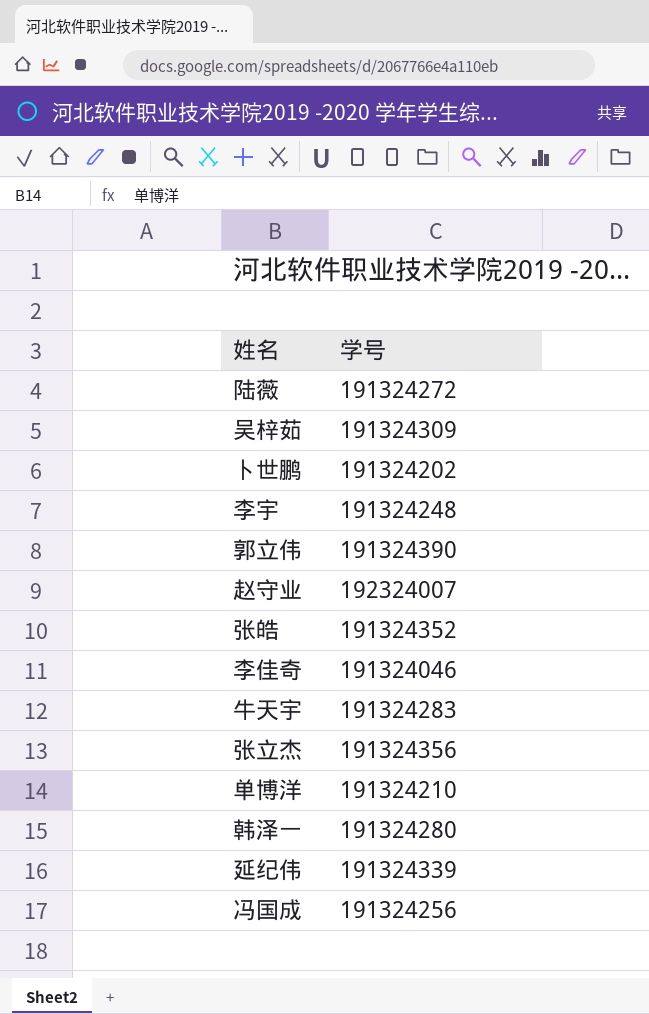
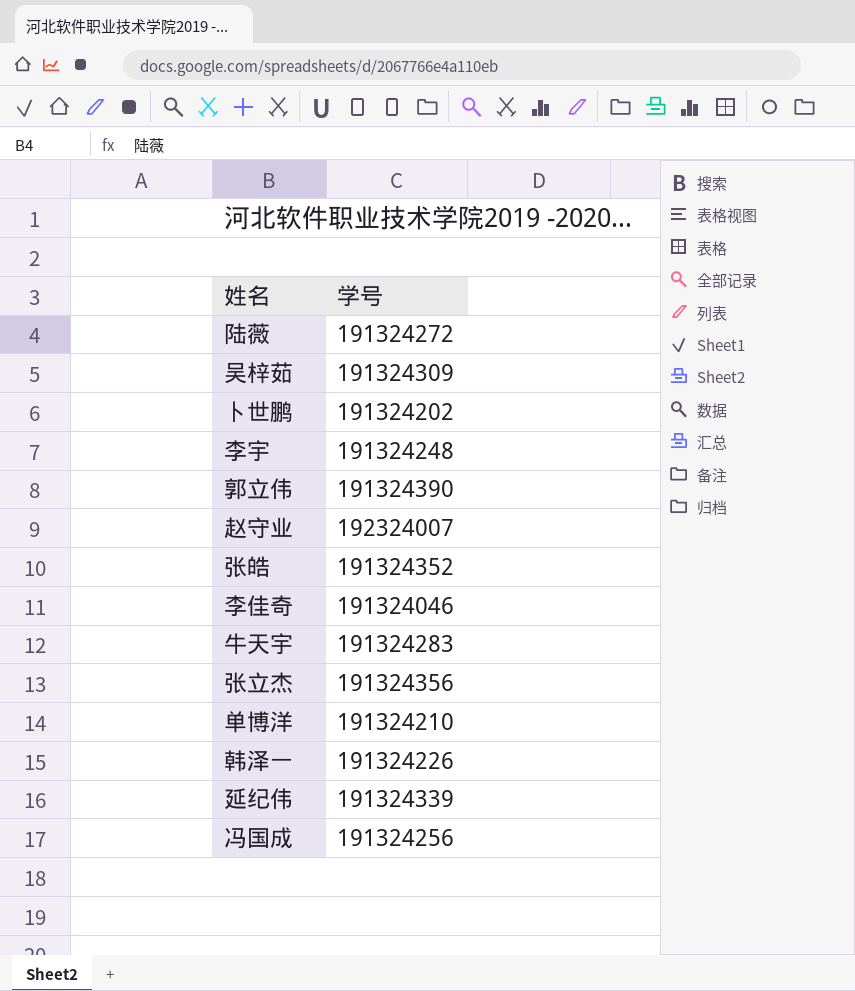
韩泽一 | 学号: 191324280 -> 191324226

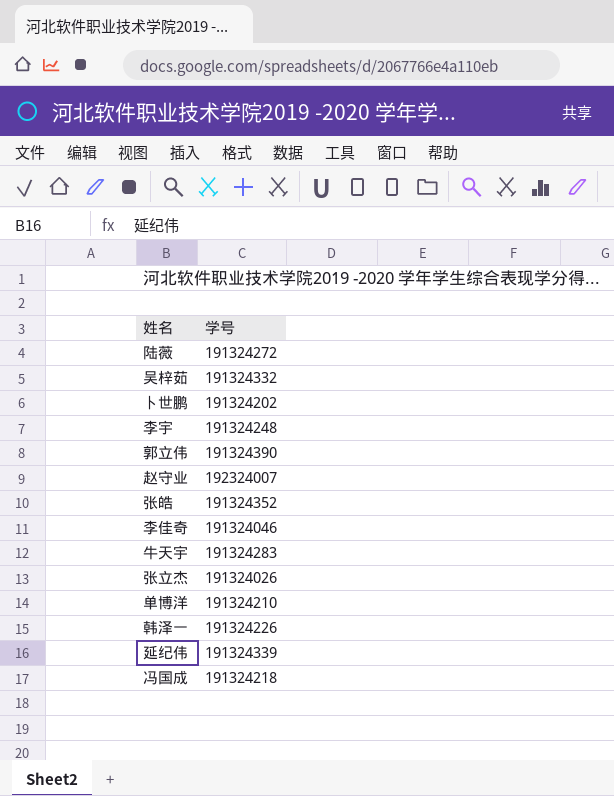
吴梓茹 | 学号: 191324309 -> 191324332
张立杰 | 学号: 191324356 -> 191324026
冯国成 | 学号: 191324256 -> 191324218

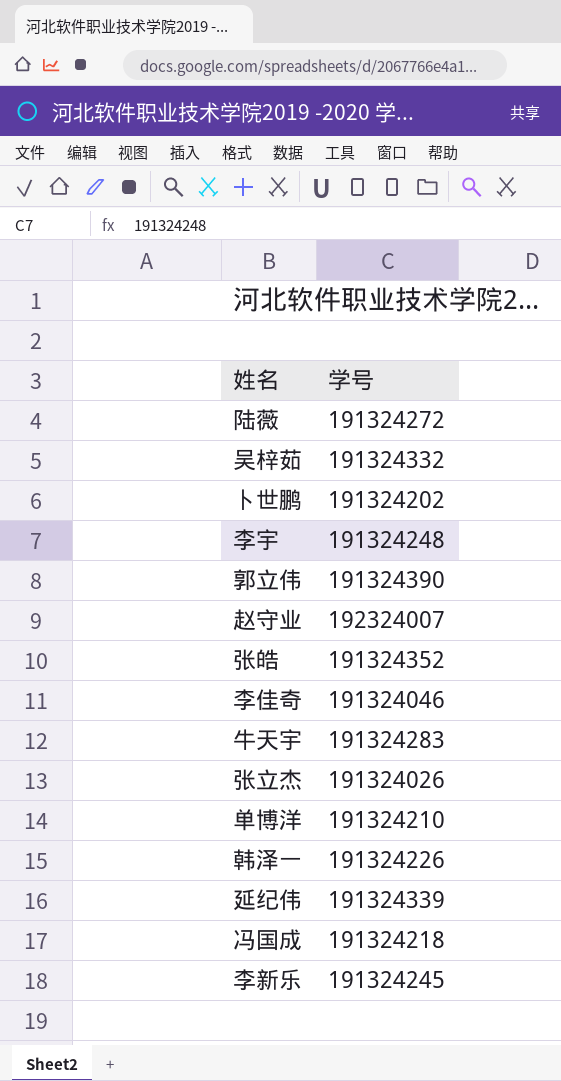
row 李新乐: none -> 191324245

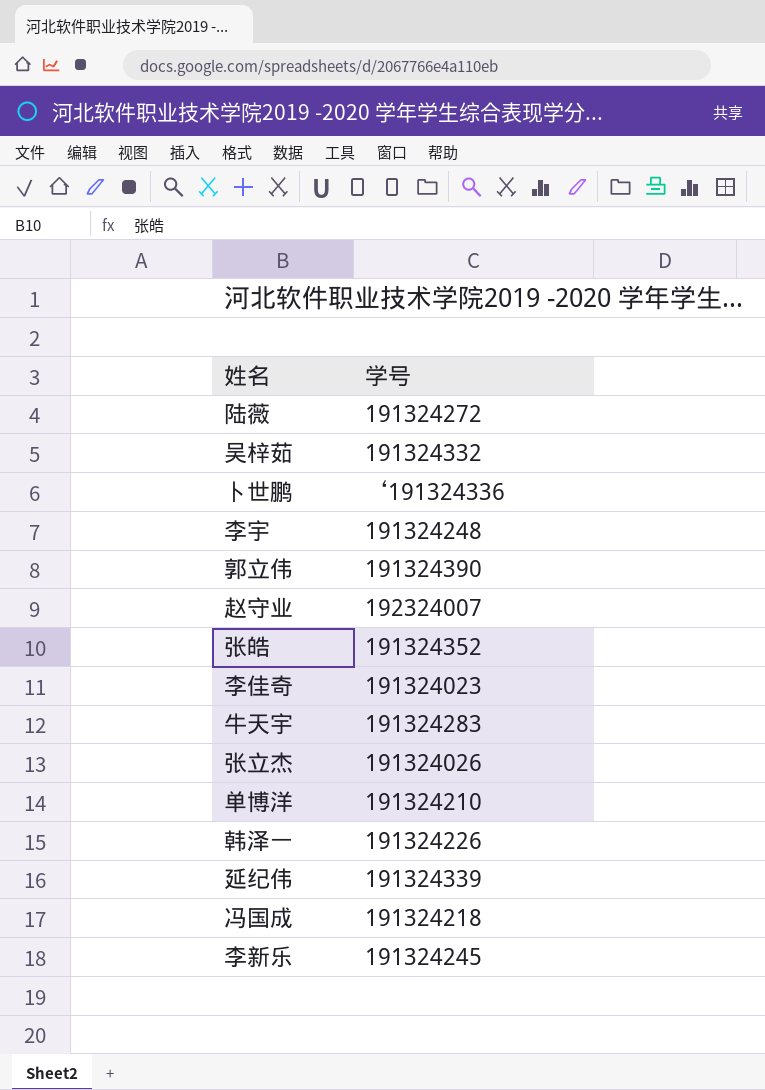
卜世鹏 | 学号: 191324202 -> ‘191324336
李佳奇 | 学号: 191324046 -> 191324023

